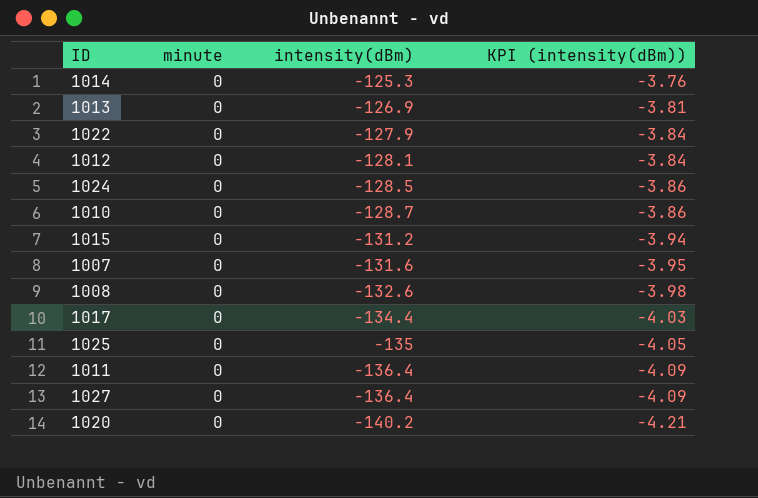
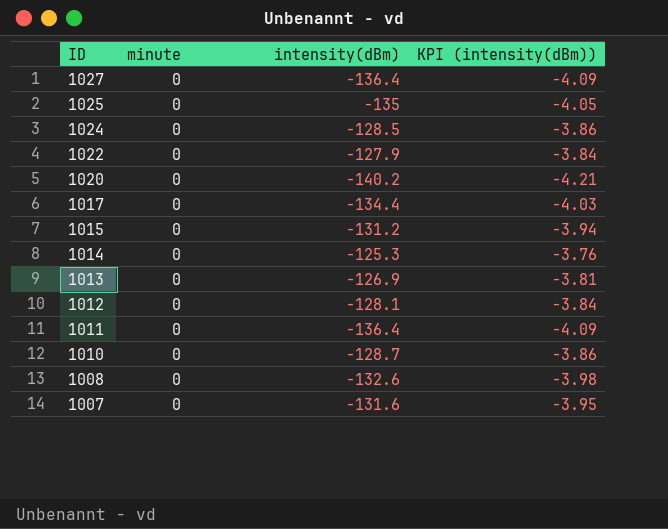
row order: intensity(dBm) descending -> ID descending

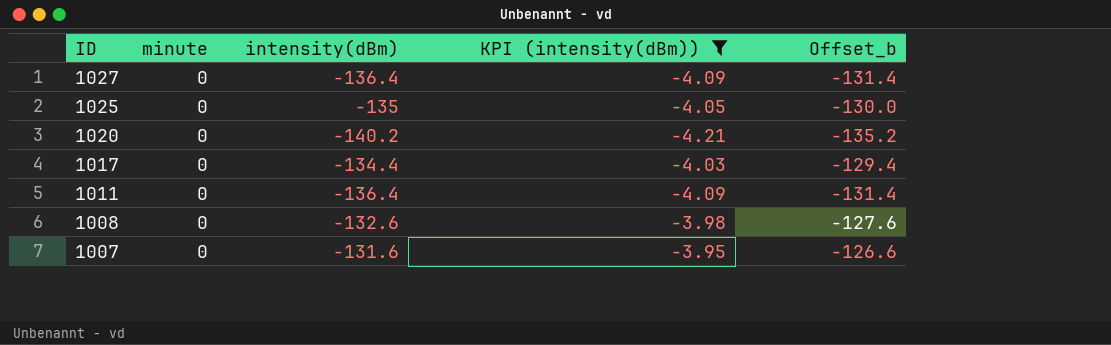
filter: none -> KPI (intensity(dBm)) <= -3.95
column Offset_b | formula: none -> [intensity(dBm)] + 5

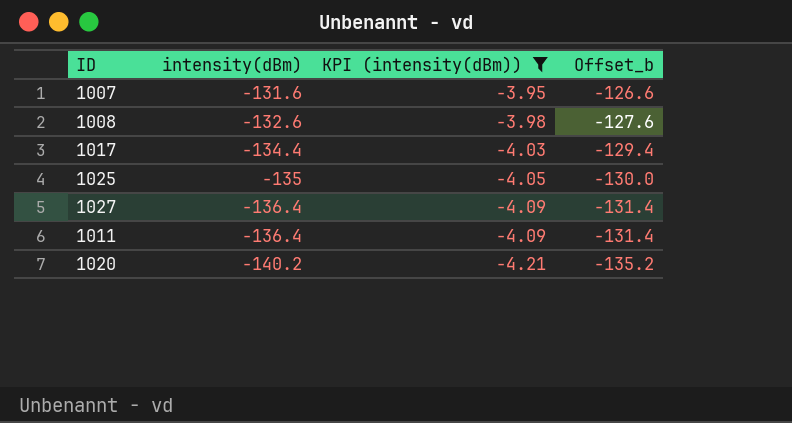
row order: ID descending -> intensity(dBm) descending
column minute | position: 2 -> none

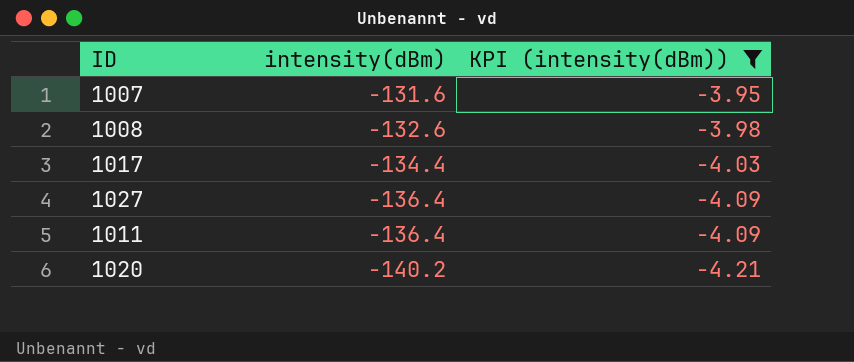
column Offset_b | formula: [intensity(dBm)] + 5 -> none
row 1025: -135 | -4.05 | -130.0 -> none

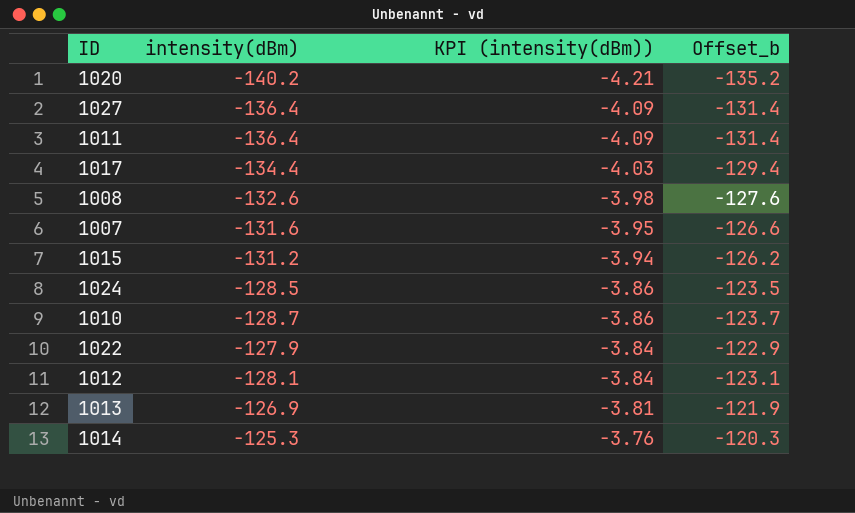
filter: KPI (intensity(dBm)) <= -3.95 -> none
row order: intensity(dBm) descending -> KPI (intensity(dBm)) ascending
column Offset_b | formula: none -> [intensity(dBm)] + 5

